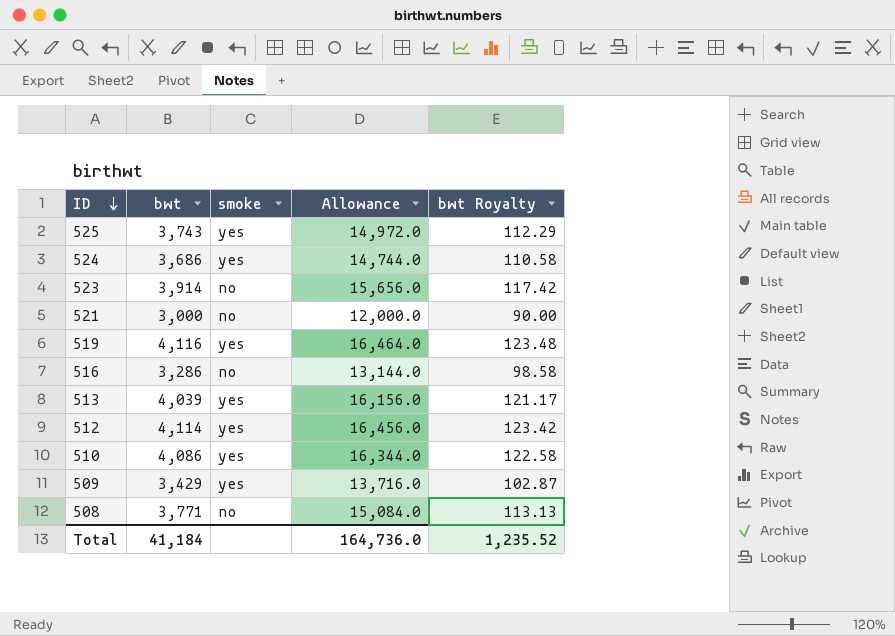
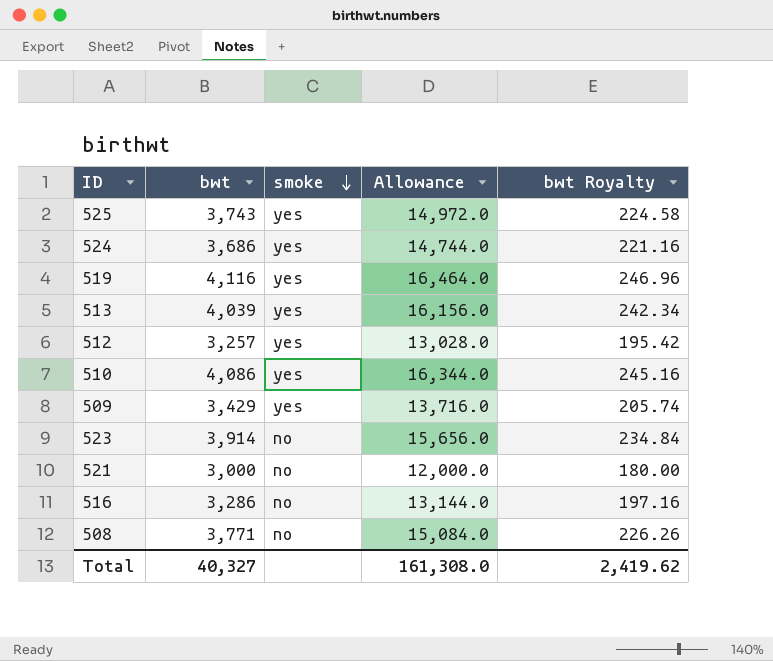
row order: ID descending -> smoke descending
column bwt Royalty | formula: [bwt] * 0.03 -> [bwt] * 0.06
512 | bwt: 4,114 -> 3,257
512 | Allowance: 16,456.0 -> 13,028.0
Total | bwt: 41,184 -> 40,327
Total | Allowance: 164,736.0 -> 161,308.0
Total | bwt Royalty: 1,235.52 -> 2,419.62

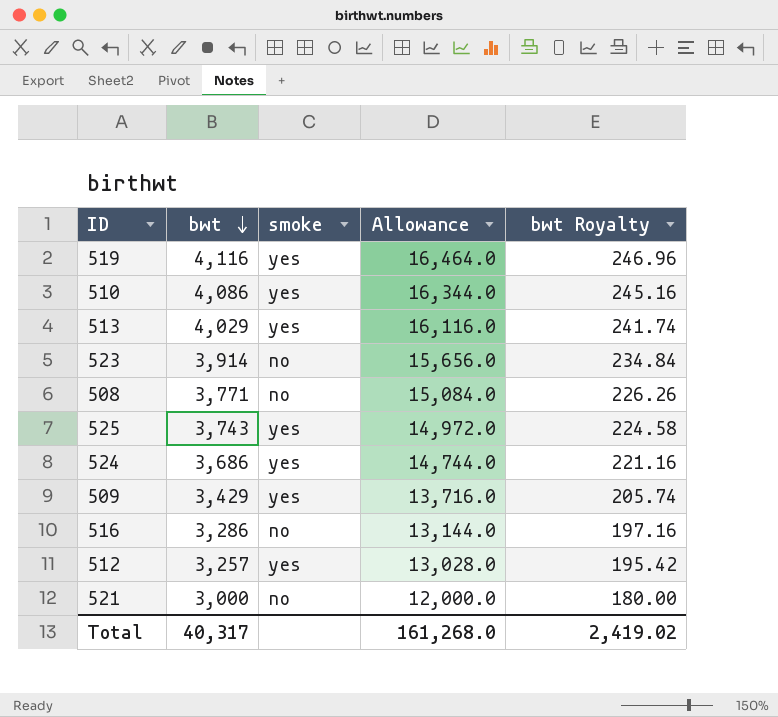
row order: smoke descending -> bwt descending
513 | bwt: 4,039 -> 4,029
513 | Allowance: 16,156.0 -> 16,116.0
513 | bwt Royalty: 242.34 -> 241.74
Total | bwt: 40,327 -> 40,317
Total | Allowance: 161,308.0 -> 161,268.0
Total | bwt Royalty: 2,419.62 -> 2,419.02

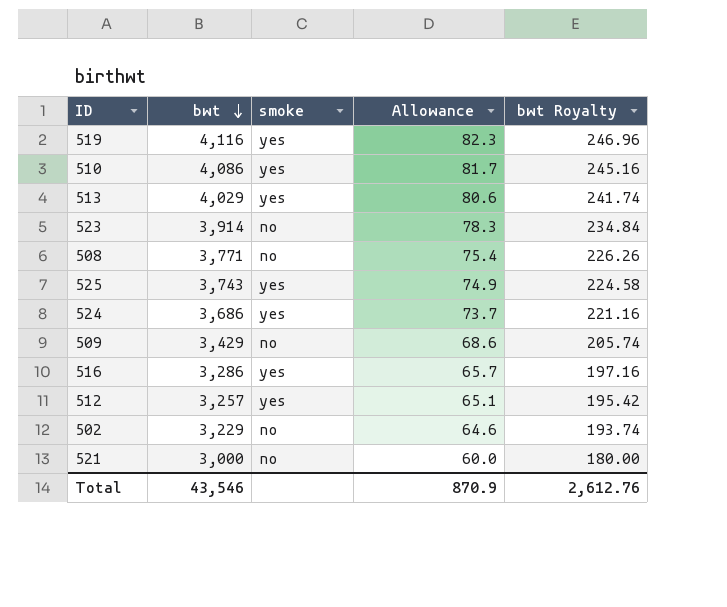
column Allowance | formula: [bwt] * 4 -> [bwt] * 0.02
509 | smoke: yes -> no
516 | smoke: no -> yes
row 502: none -> 3,229 | no | 64.6 | 193.74
Total | bwt: 40,317 -> 43,546
Total | Allowance: 161,268.0 -> 870.9
Total | bwt Royalty: 2,419.02 -> 2,612.76

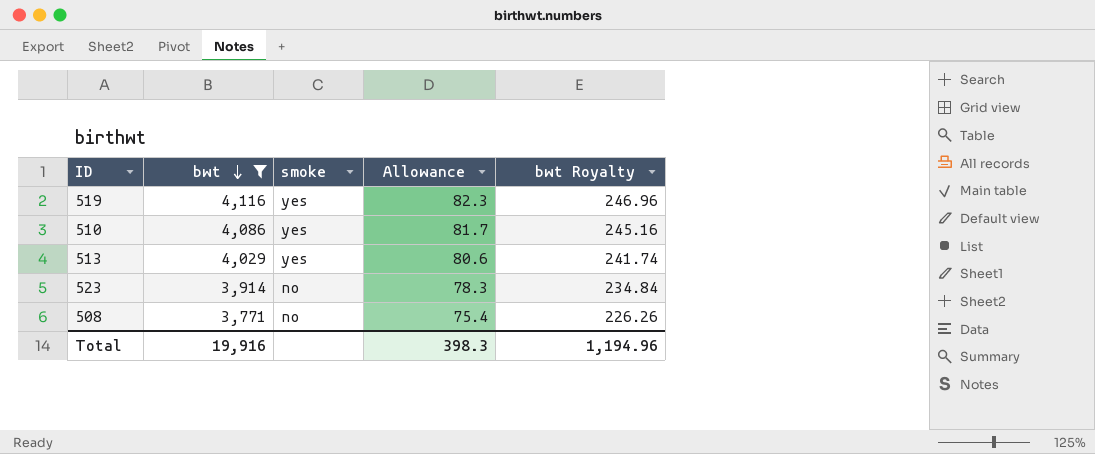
filter: none -> bwt >= 3,771
Total | bwt: 43,546 -> 19,916
Total | Allowance: 870.9 -> 398.3
Total | bwt Royalty: 2,612.76 -> 1,194.96

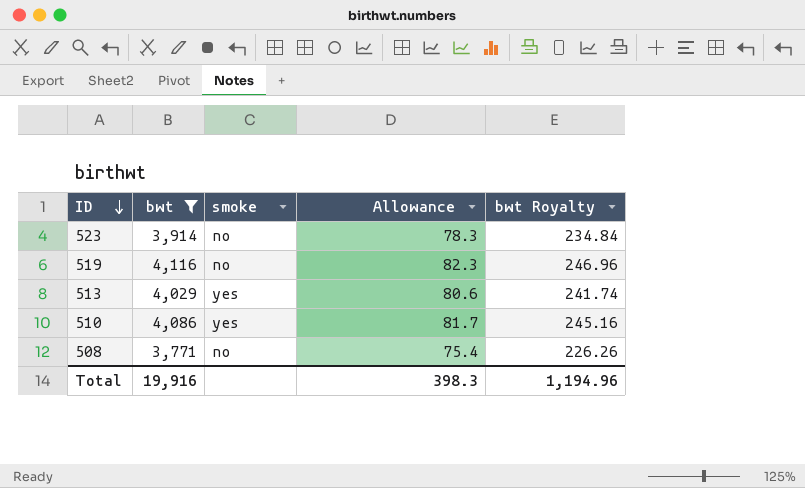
row order: bwt descending -> ID descending
519 | smoke: yes -> no

